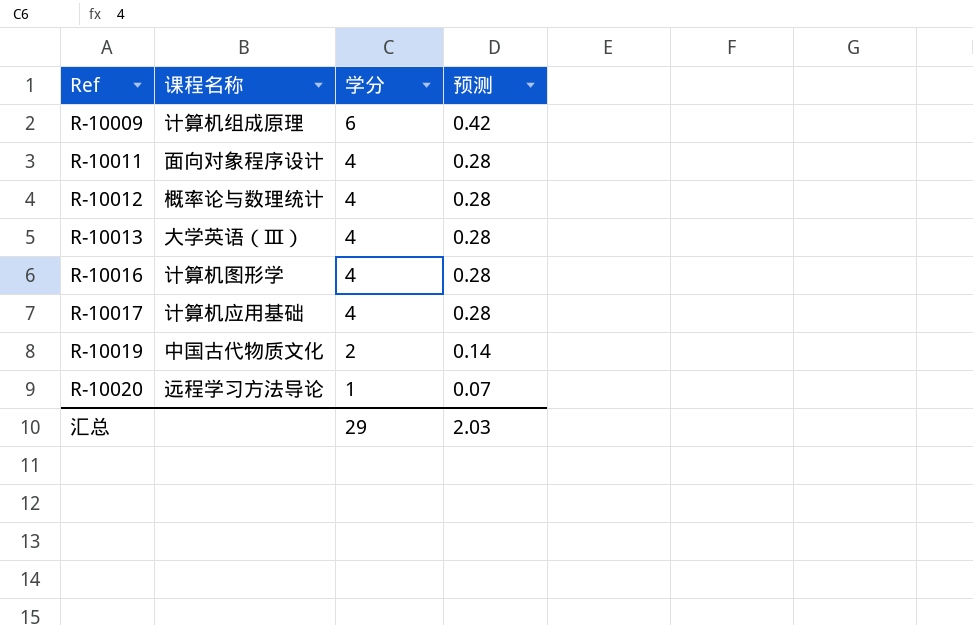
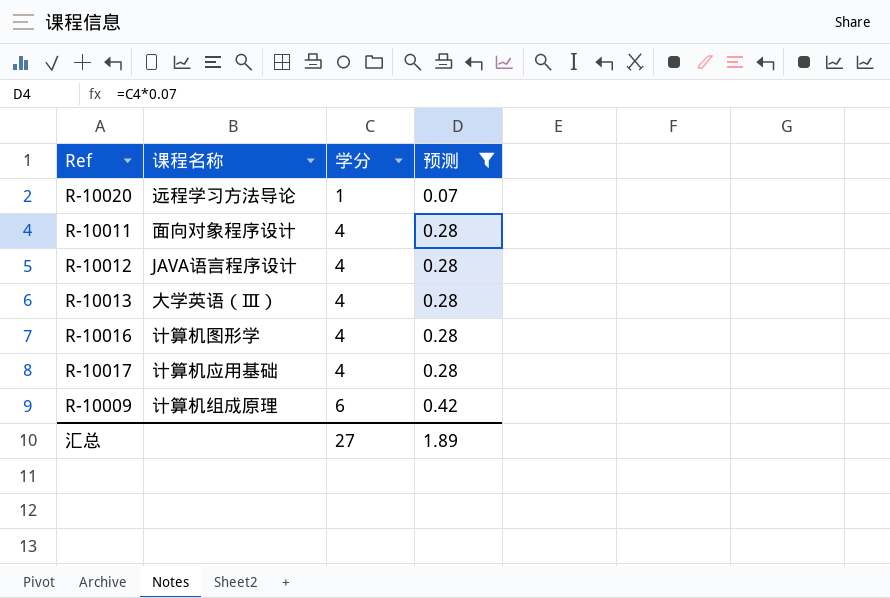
filter: none -> 预测 != 0.14
row order: Ref ascending -> 学分 ascending
R-10012 | 课程名称: 概率论与数理统计 -> JAVA语言程序设计
汇总 | 学分: 29 -> 27
汇总 | 预测: 2.03 -> 1.89

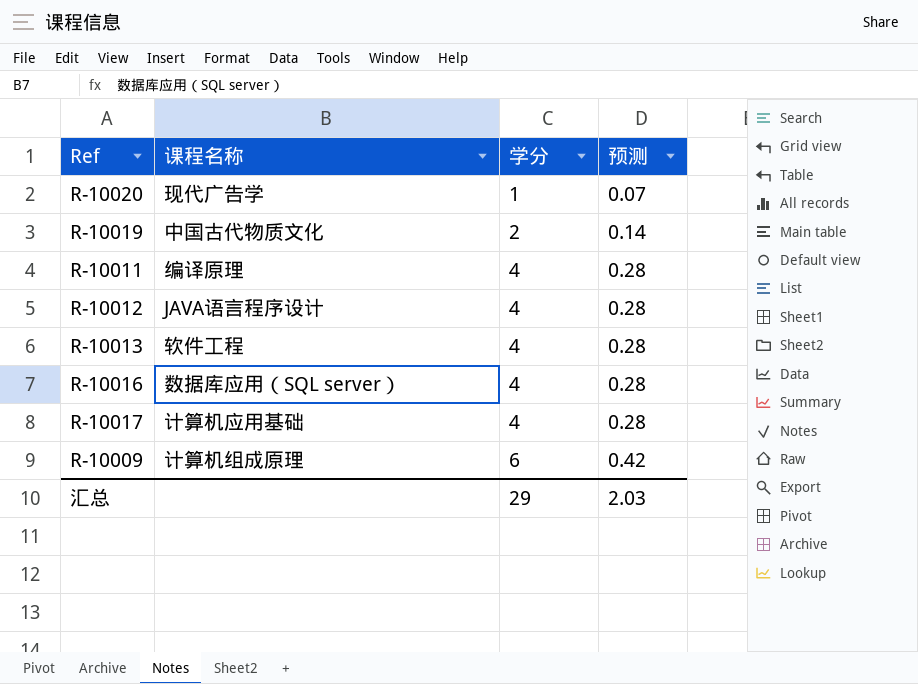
filter: 预测 != 0.14 -> none
R-10020 | 课程名称: 远程学习方法导论 -> 现代广告学
R-10011 | 课程名称: 面向对象程序设计 -> 编译原理
R-10013 | 课程名称: 大学英语（Ⅲ） -> 软件工程
R-10016 | 课程名称: 计算机图形学 -> 数据库应用（SQL server）
汇总 | 学分: 27 -> 29
汇总 | 预测: 1.89 -> 2.03

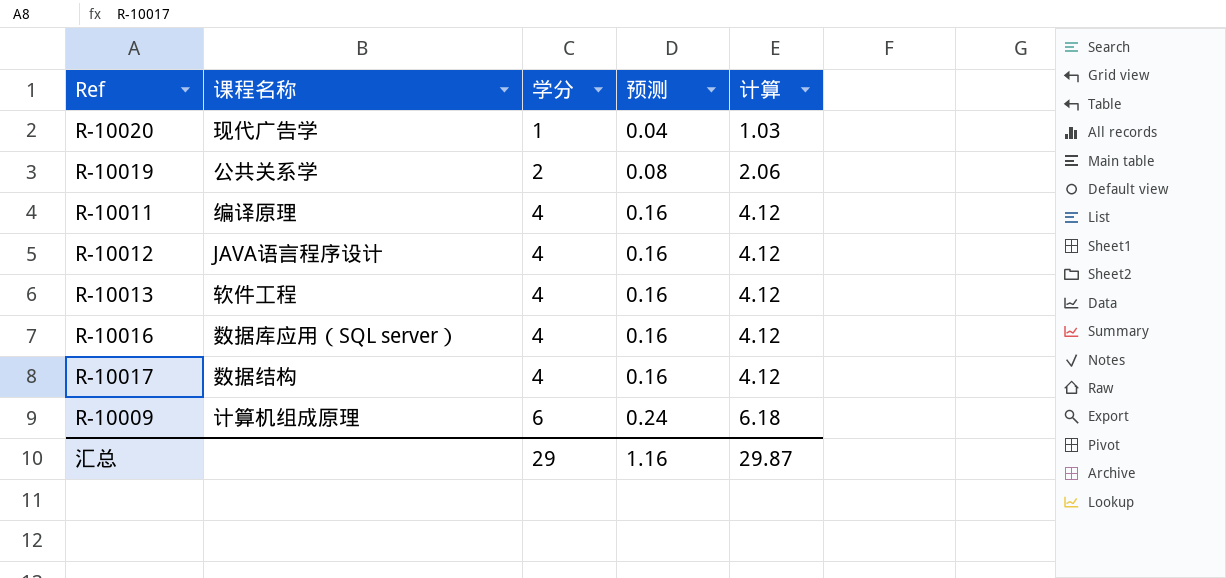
column 预测 | formula: [学分] * 0.07 -> [学分] * 0.04
column 计算 | formula: none -> [学分] * 1.03
R-10019 | 课程名称: 中国古代物质文化 -> 公共关系学
R-10017 | 课程名称: 计算机应用基础 -> 数据结构
汇总 | 预测: 2.03 -> 1.16

